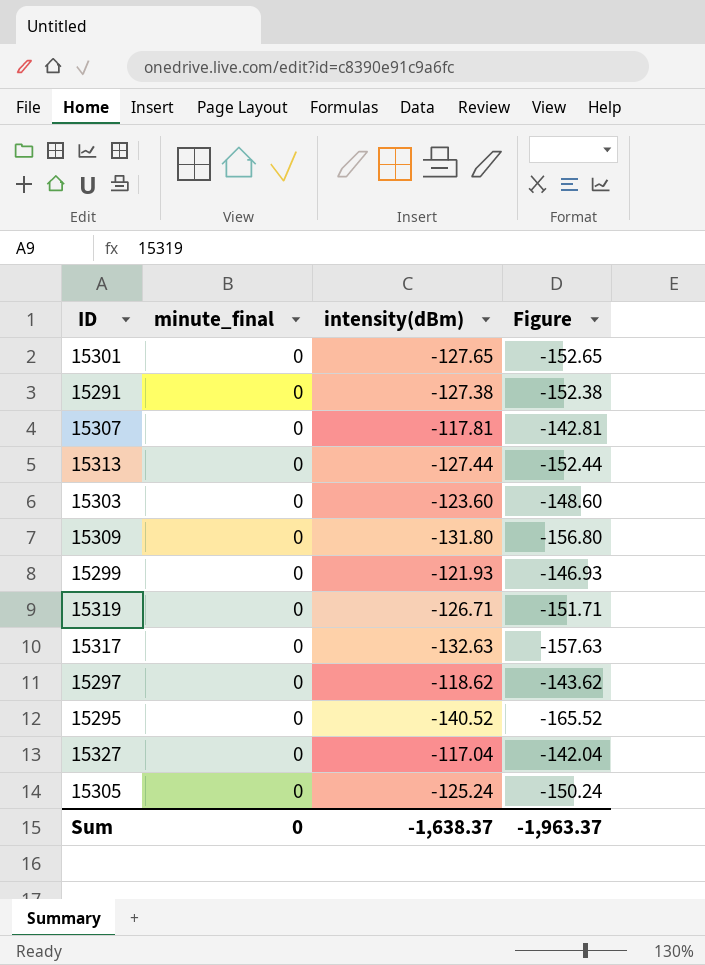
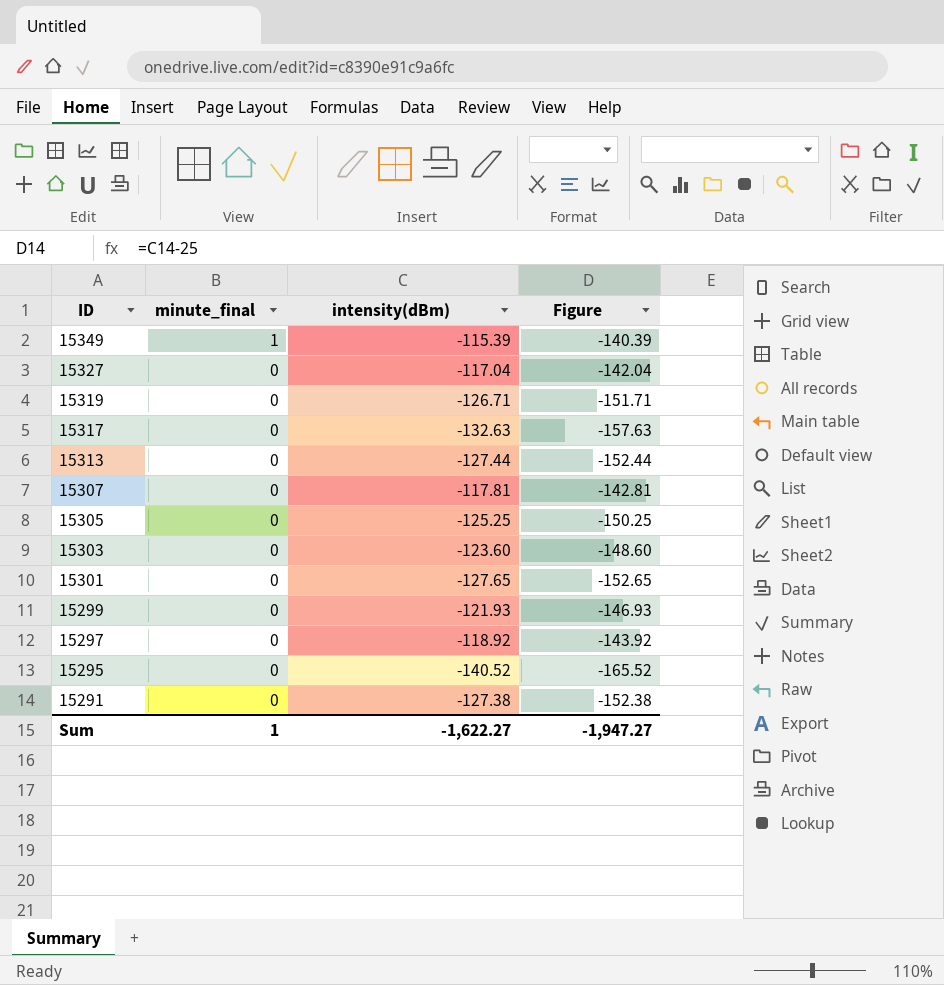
row order: none -> ID descending
row 15309: 0 | -131.80 | -156.80 -> none
row 15349: none -> 1 | -115.39 | -140.39
15305 | intensity(dBm): -125.24 -> -125.25
15305 | Figure: -150.24 -> -150.25
15297 | intensity(dBm): -118.62 -> -118.92
15297 | Figure: -143.62 -> -143.92
Sum | minute_final: 0 -> 1
Sum | intensity(dBm): -1,638.37 -> -1,622.27
Sum | Figure: -1,963.37 -> -1,947.27

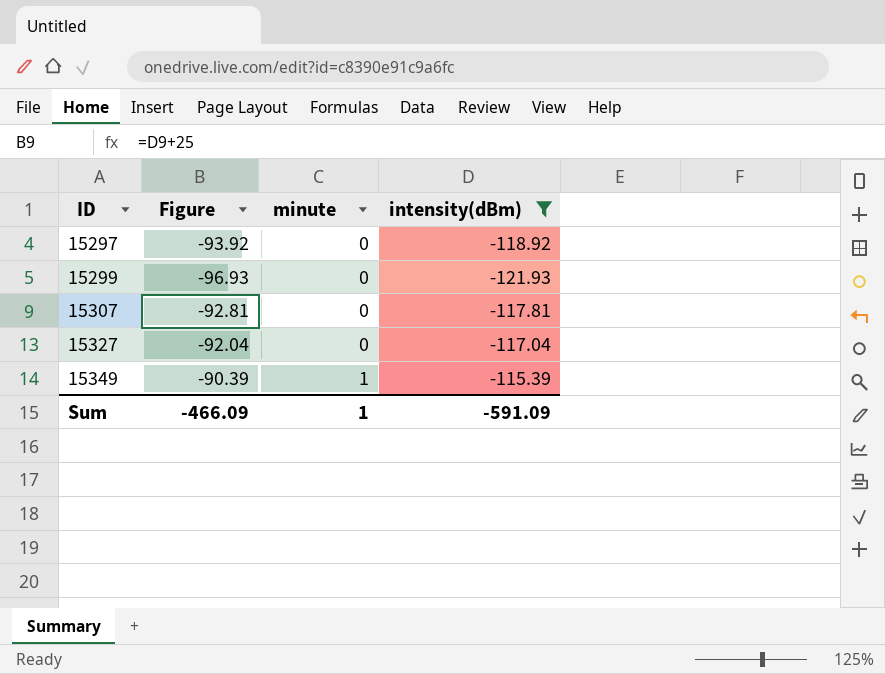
filter: none -> intensity(dBm) >= -121.93
row order: ID descending -> ID ascending
column Figure | formula: [intensity(dBm)] - 25 -> [intensity(dBm)] + 25
column Figure | position: 4 -> 2
column name: minute_final -> minute
Sum | Figure: -1,947.27 -> -466.09
Sum | intensity(dBm): -1,622.27 -> -591.09

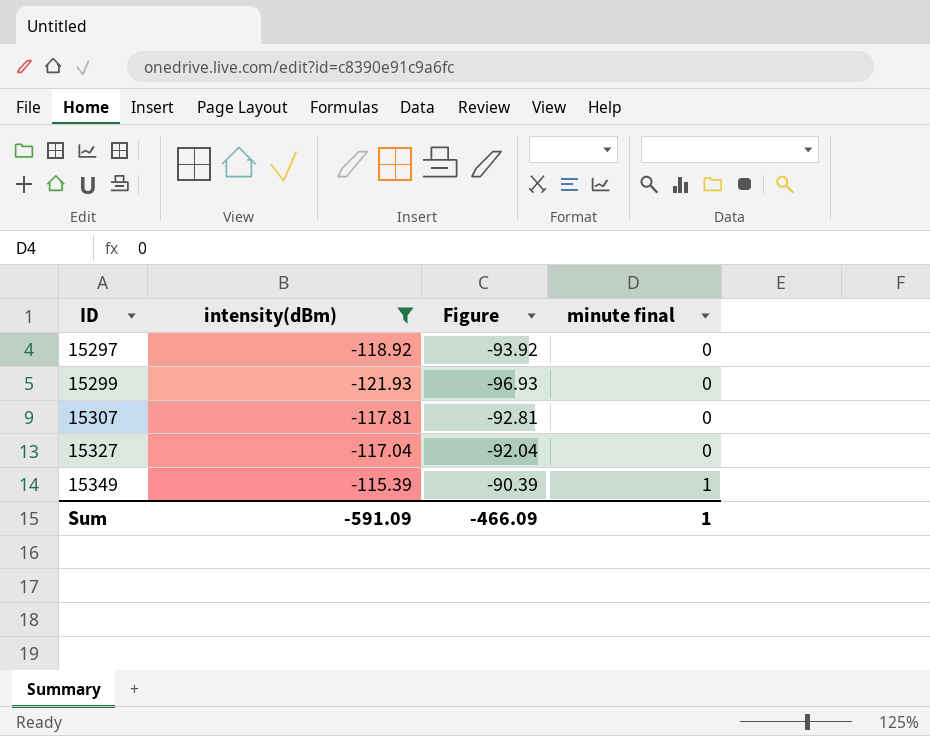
column intensity(dBm) | position: 4 -> 2
column name: minute -> minute final

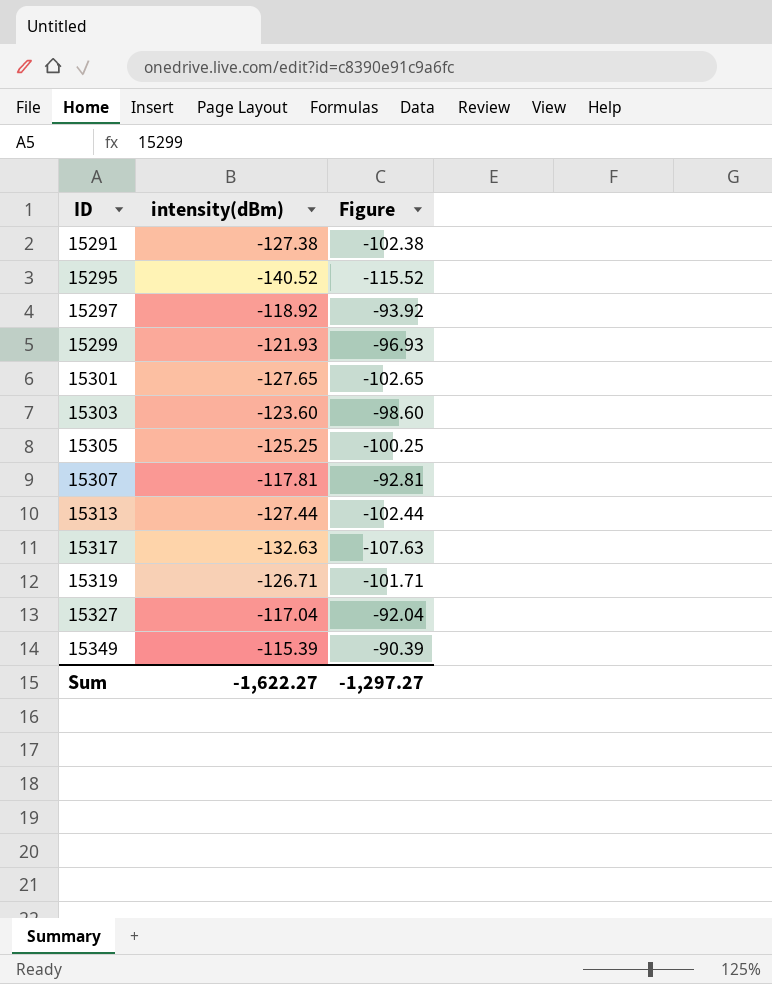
filter: intensity(dBm) >= -121.93 -> none
column minute final | position: 4 -> none
Sum | intensity(dBm): -591.09 -> -1,622.27
Sum | Figure: -466.09 -> -1,297.27

